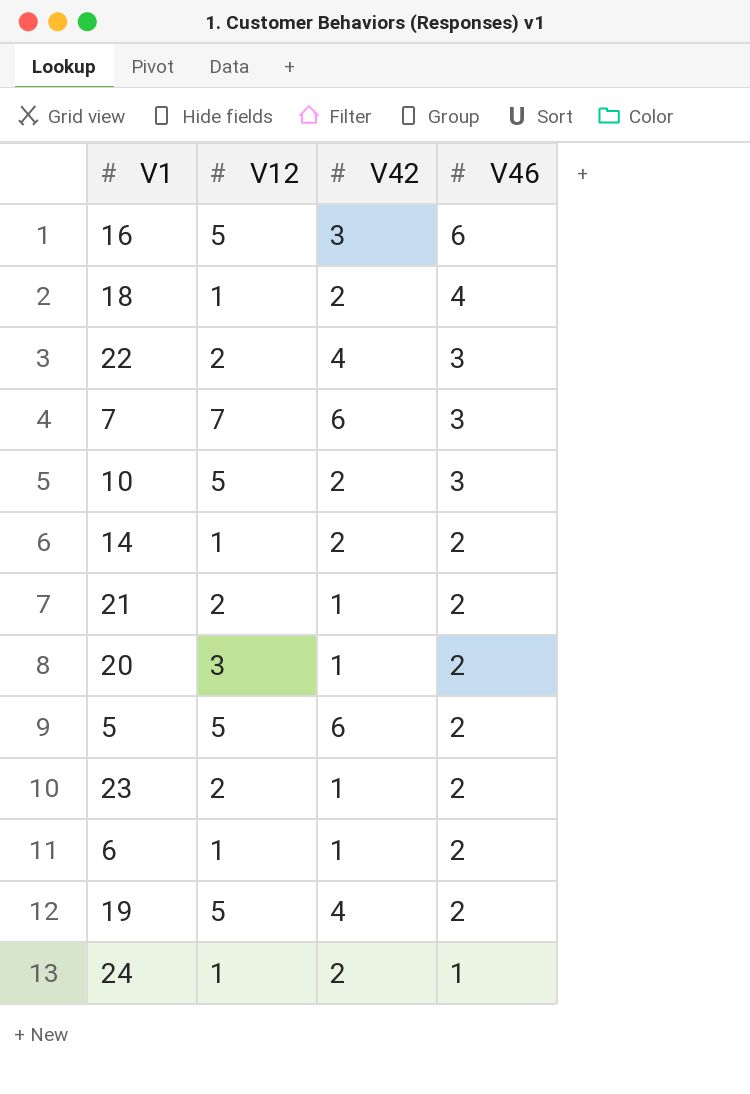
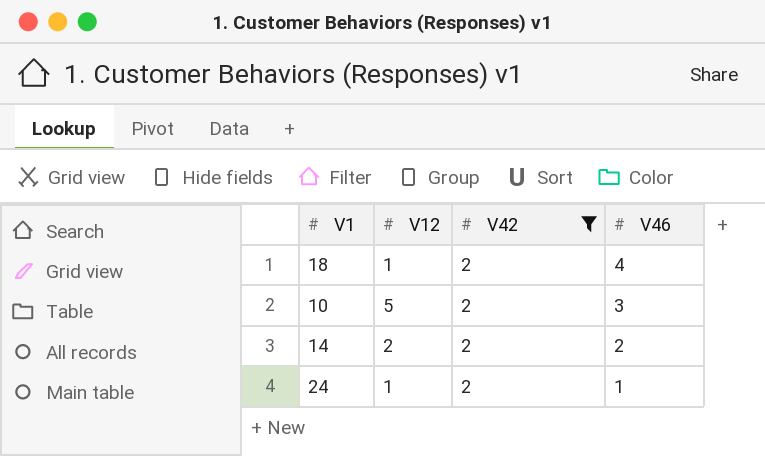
filter: none -> V42 = 2
14 | V12: 1 -> 2

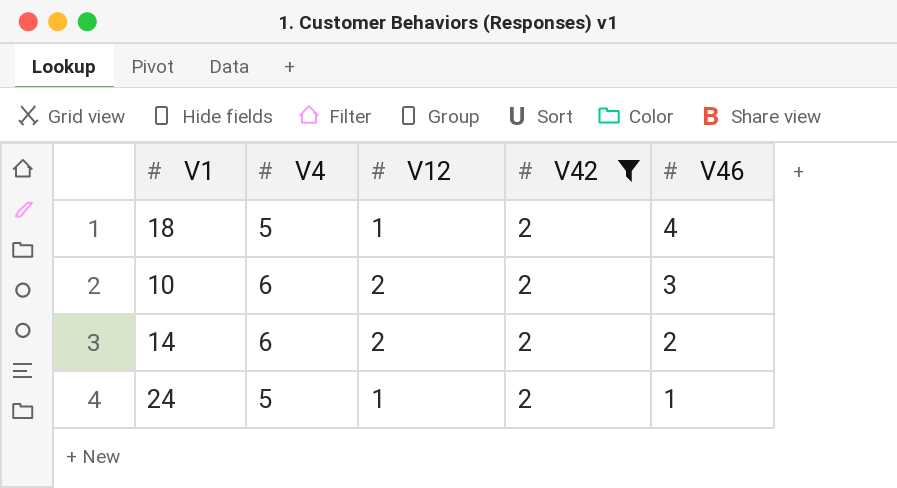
column V4 | position: none -> 2
10 | V12: 5 -> 2

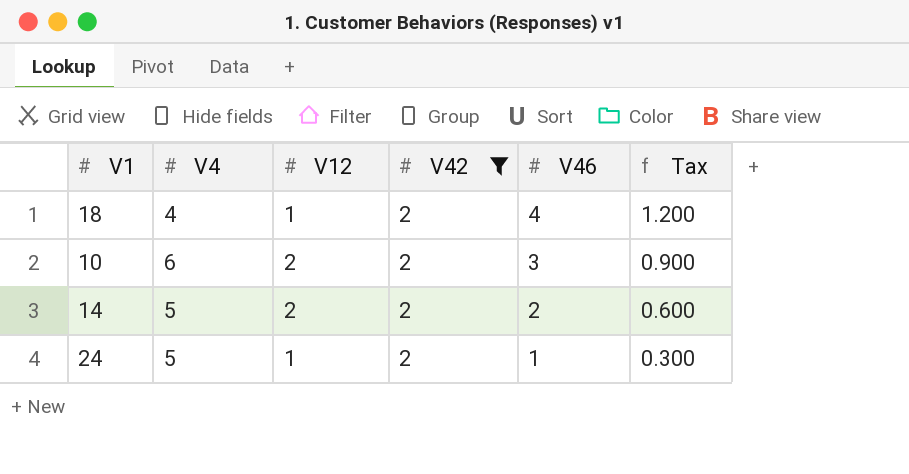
column Tax | formula: none -> [V46] * 0.3
18 | V4: 5 -> 4
14 | V4: 6 -> 5

